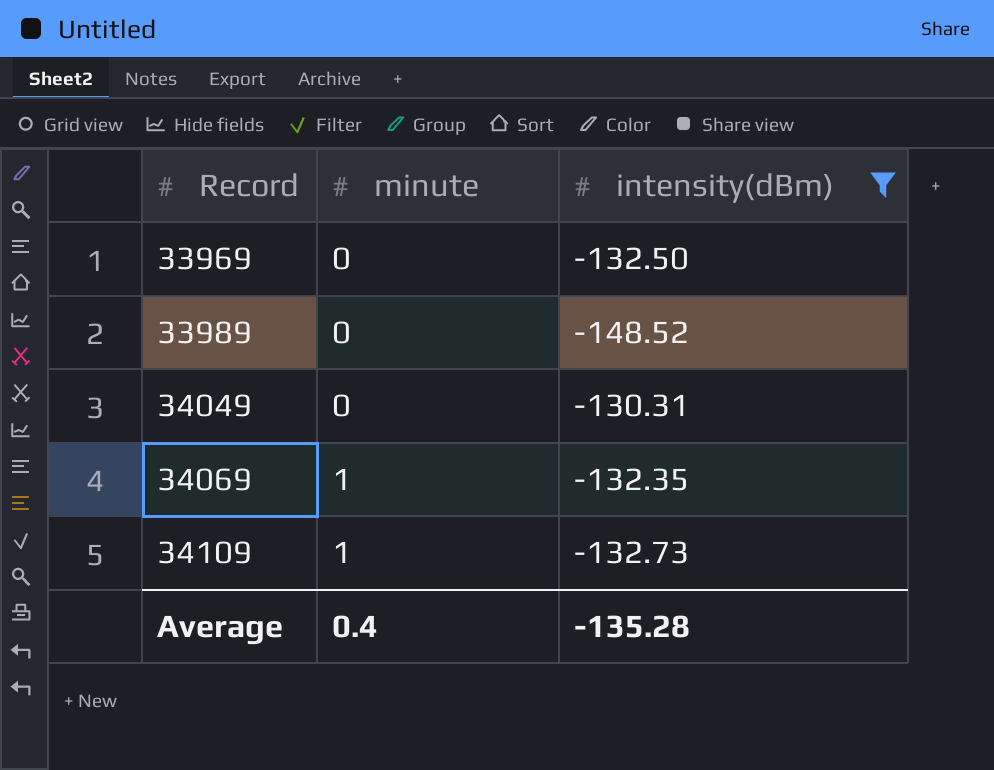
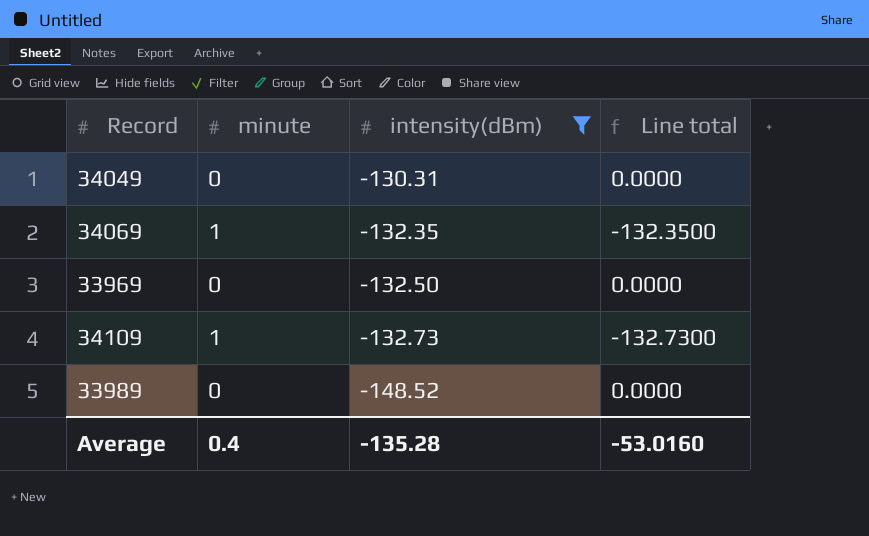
row order: Record ascending -> intensity(dBm) descending
column Line total | formula: none -> [minute] * [intensity(dBm)]

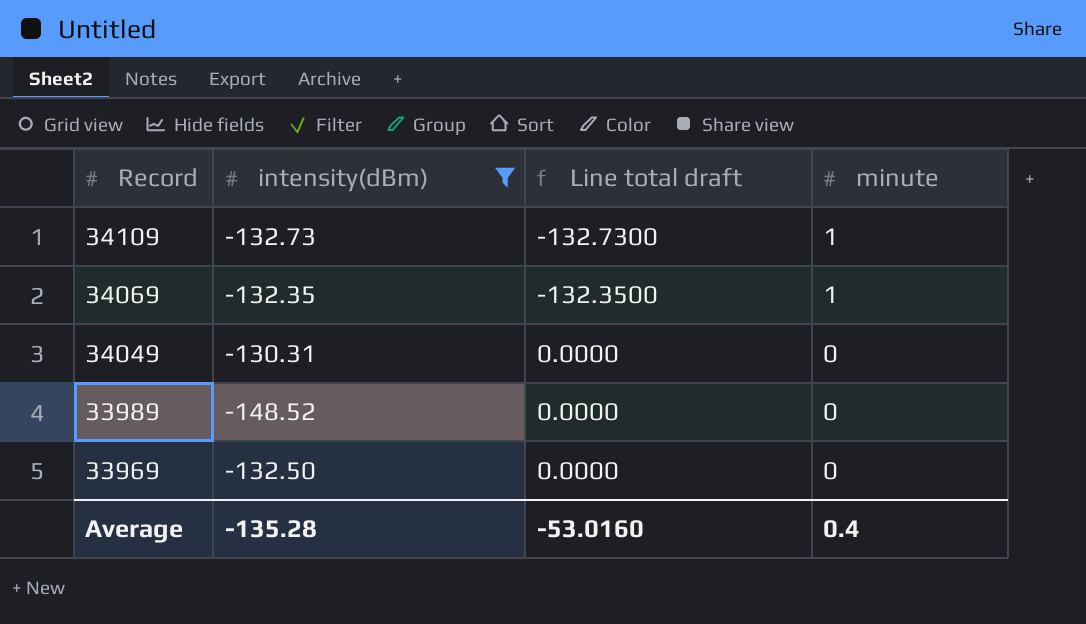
row order: intensity(dBm) descending -> Record descending
column name: Line total -> Line total draft
column minute | position: 2 -> 4

